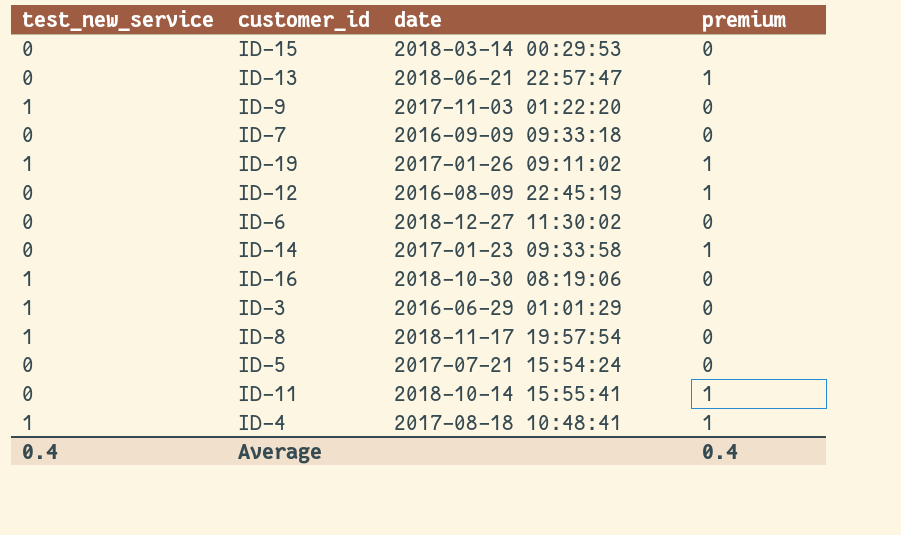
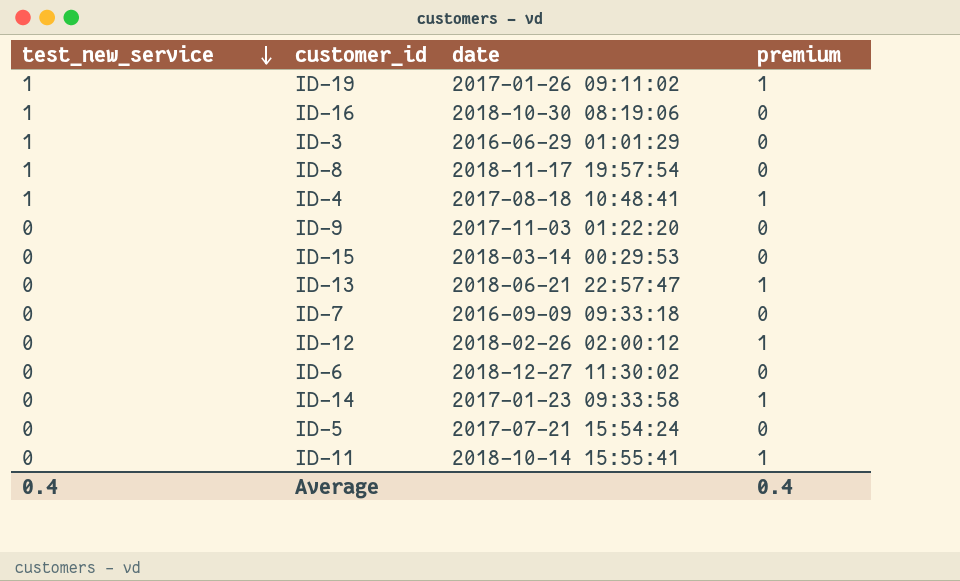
row order: none -> test_new_service descending
ID-9 | test_new_service: 1 -> 0
ID-12 | date: 2016-08-09 22:45:19 -> 2018-02-26 02:00:12

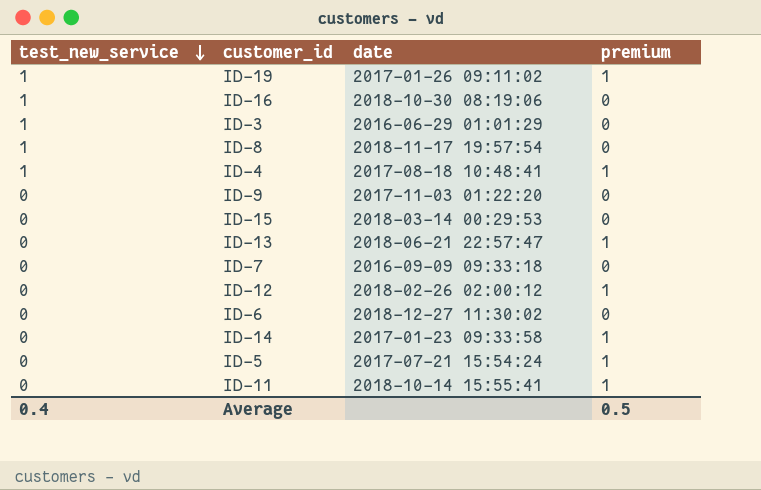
ID-5 | premium: 0 -> 1
Average | premium: 0.4 -> 0.5

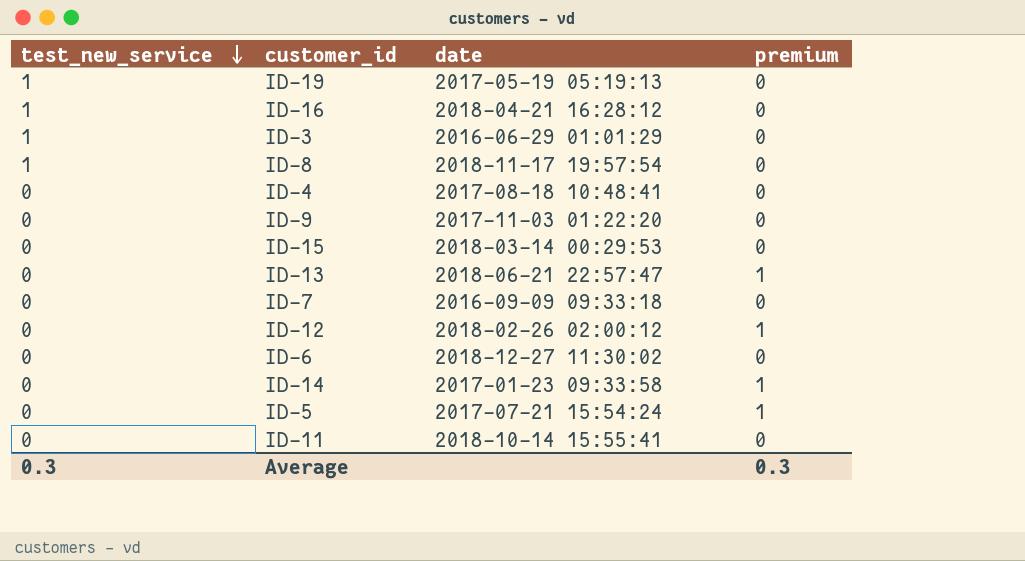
ID-19 | date: 2017-01-26 09:11:02 -> 2017-05-19 05:19:13
ID-19 | premium: 1 -> 0
ID-16 | date: 2018-10-30 08:19:06 -> 2018-04-21 16:28:12
ID-4 | test_new_service: 1 -> 0
ID-4 | premium: 1 -> 0
ID-11 | premium: 1 -> 0
Average | test_new_service: 0.4 -> 0.3
Average | premium: 0.5 -> 0.3

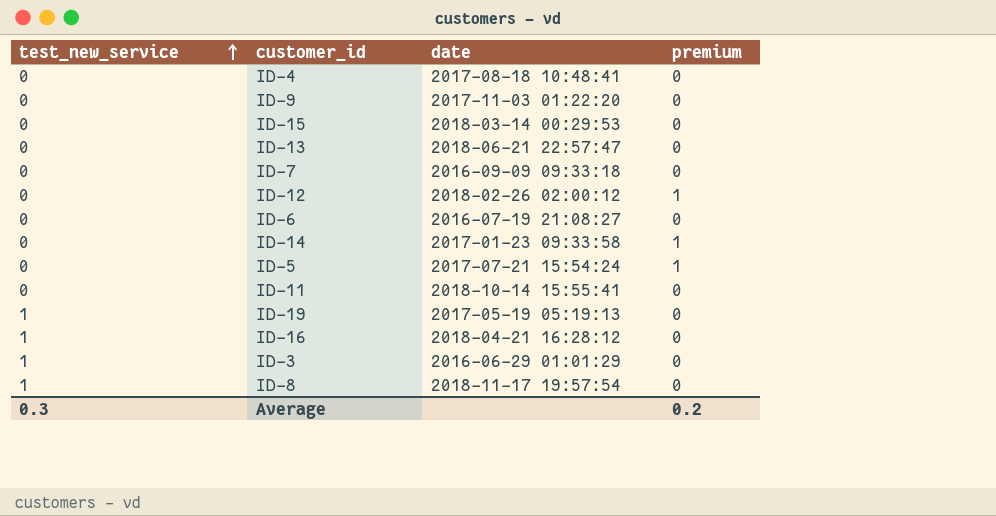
row order: test_new_service descending -> test_new_service ascending
ID-13 | premium: 1 -> 0
ID-6 | date: 2018-12-27 11:30:02 -> 2016-07-19 21:08:27
Average | premium: 0.3 -> 0.2

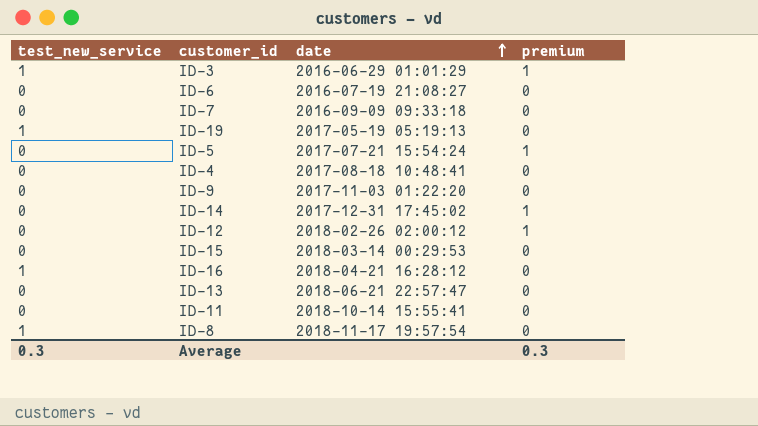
row order: test_new_service ascending -> date ascending
ID-3 | premium: 0 -> 1
ID-14 | date: 2017-01-23 09:33:58 -> 2017-12-31 17:45:02
Average | premium: 0.2 -> 0.3

